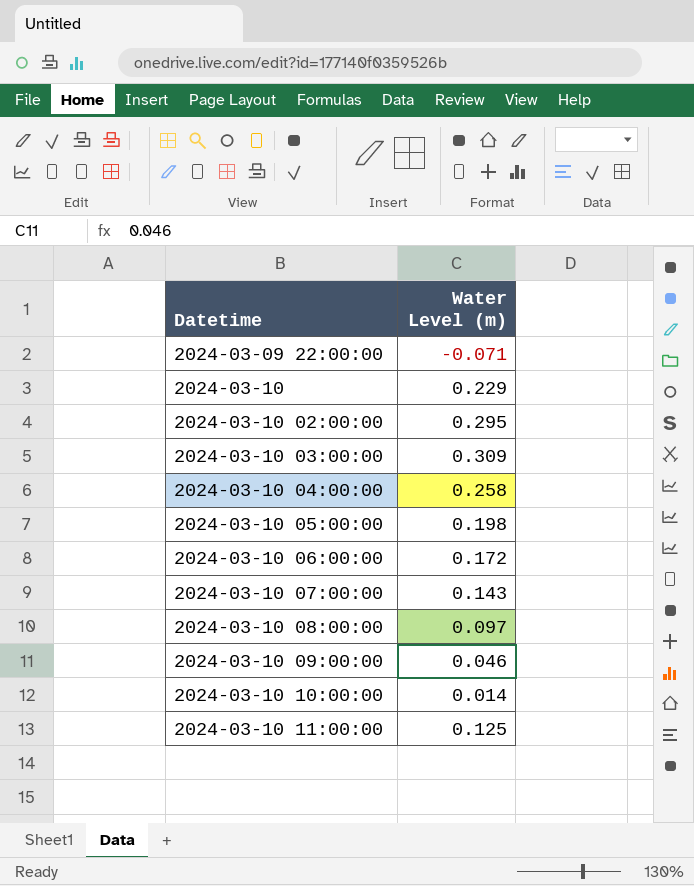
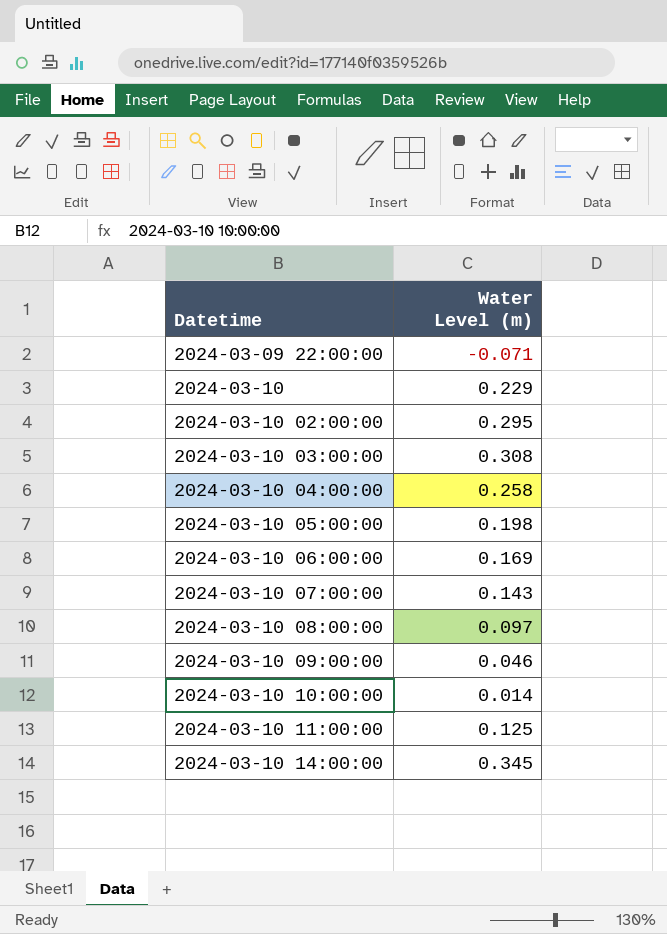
2024-03-10 03:00:00 | Water Level (m): 0.309 -> 0.308
2024-03-10 06:00:00 | Water Level (m): 0.172 -> 0.169
row 2024-03-10 14:00:00: none -> 0.345

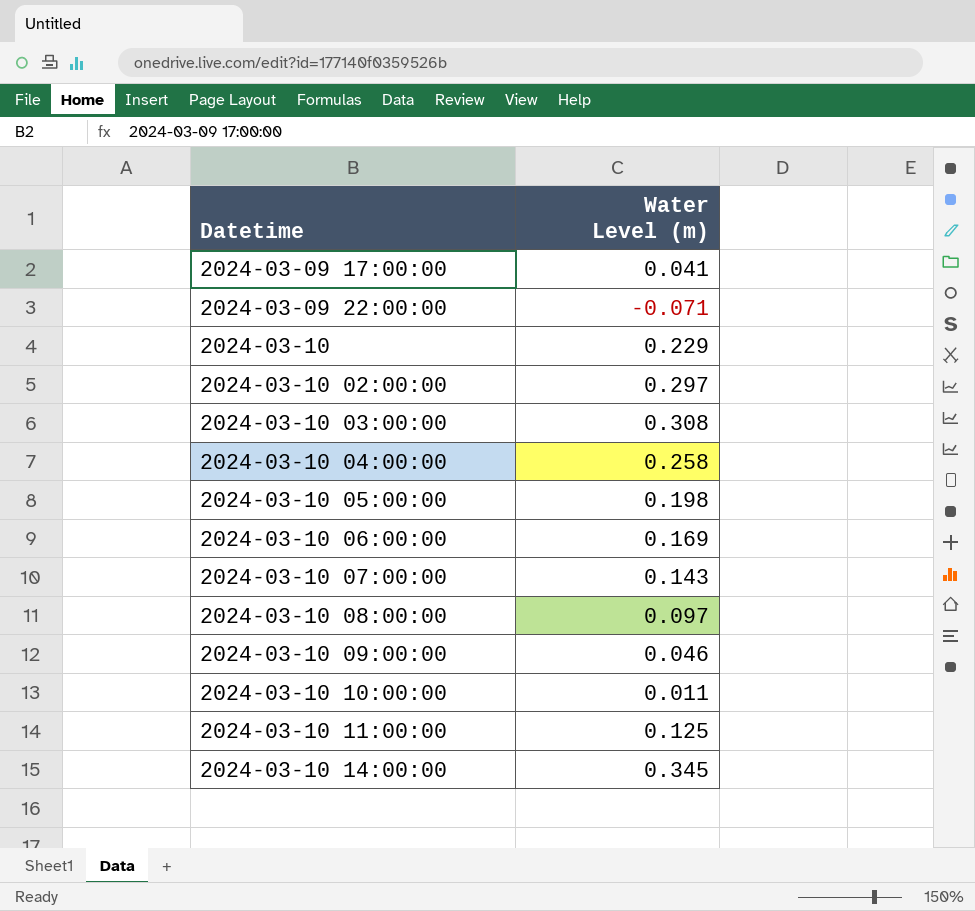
row 2024-03-09 17:00:00: none -> 0.041
2024-03-10 02:00:00 | Water Level (m): 0.295 -> 0.297
2024-03-10 10:00:00 | Water Level (m): 0.014 -> 0.011

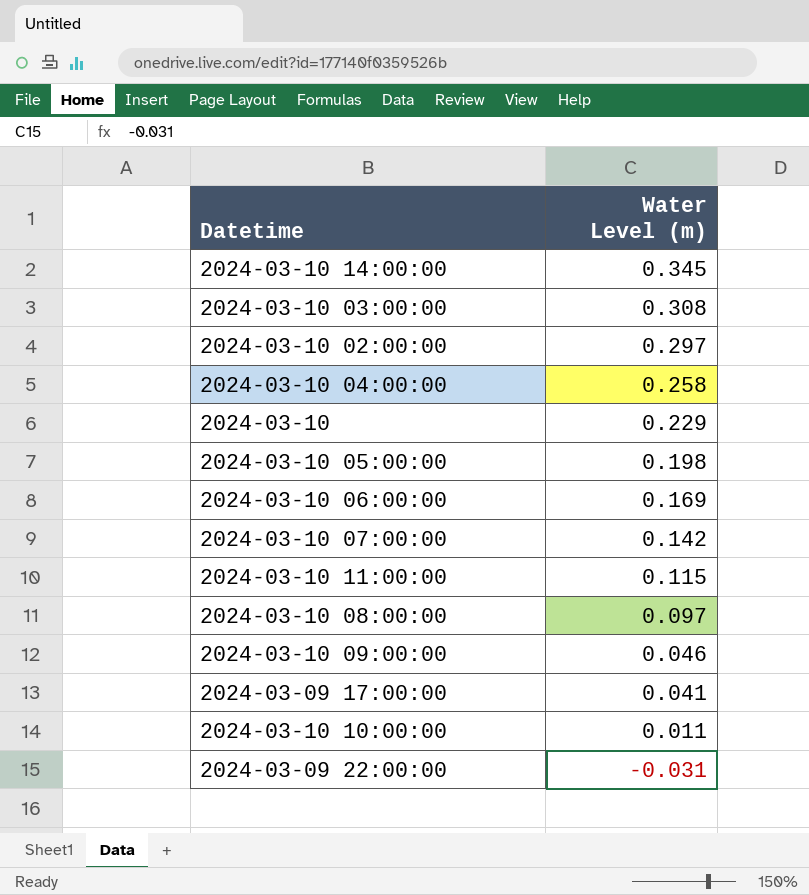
row order: Datetime ascending -> Water Level (m) descending
2024-03-10 07:00:00 | Water Level (m): 0.143 -> 0.142
2024-03-10 11:00:00 | Water Level (m): 0.125 -> 0.115
2024-03-09 22:00:00 | Water Level (m): -0.071 -> -0.031

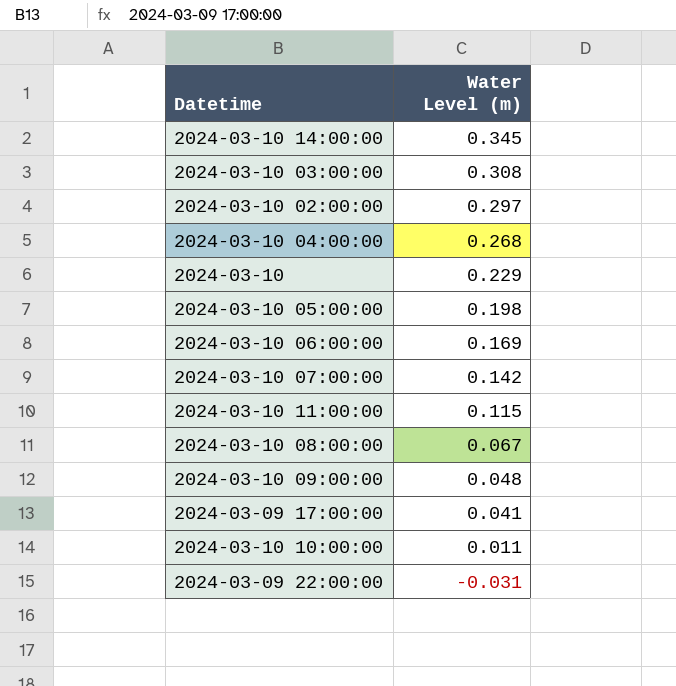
2024-03-10 04:00:00 | Water Level (m): 0.258 -> 0.268
2024-03-10 08:00:00 | Water Level (m): 0.097 -> 0.067
2024-03-10 09:00:00 | Water Level (m): 0.046 -> 0.048

